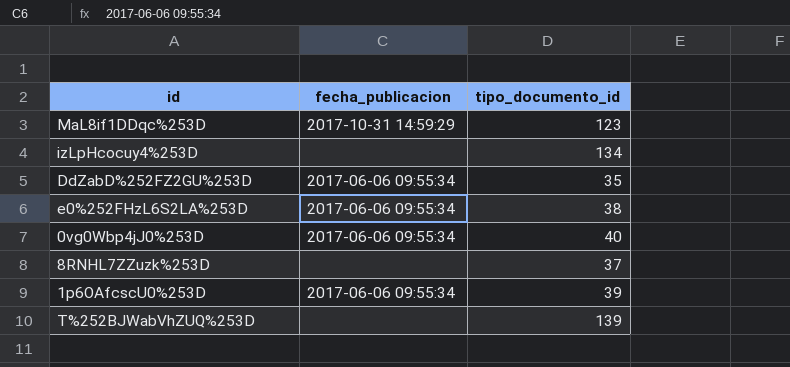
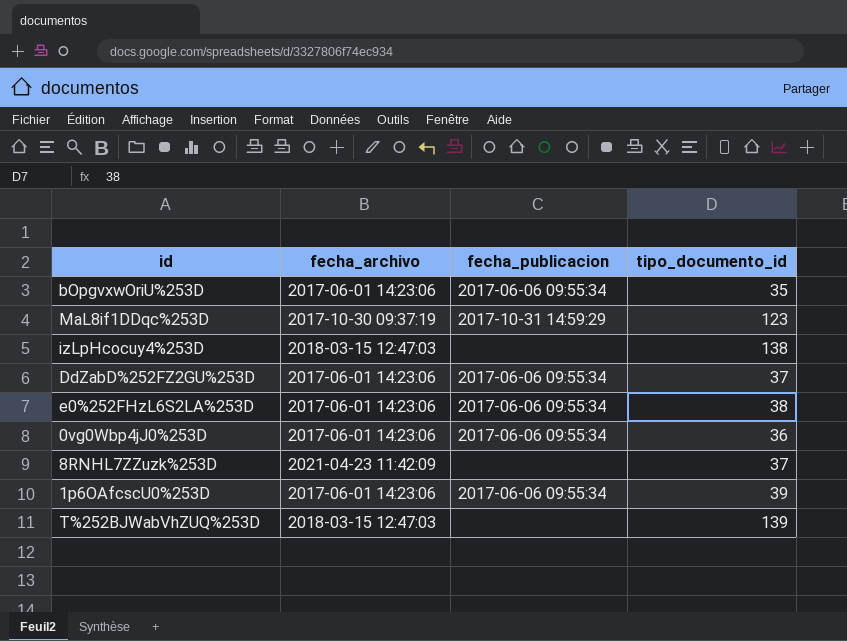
column fecha_archivo | position: none -> 2
row bOpgvxwOriU%253D: none -> 2017-06-01 14:23:06 | 2017-06-06 09:55:34 | 35
izLpHcocuy4%253D | tipo_documento_id: 134 -> 138
DdZabD%252FZ2GU%253D | tipo_documento_id: 35 -> 37
0vg0Wbp4jJ0%253D | tipo_documento_id: 40 -> 36

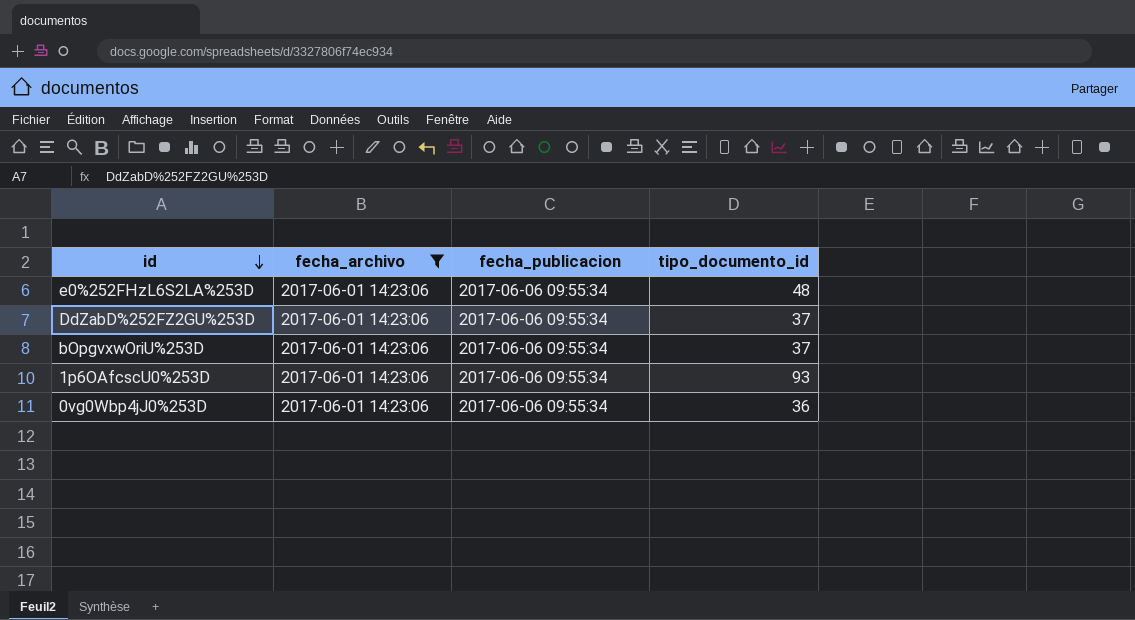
filter: none -> fecha_archivo = 2017-06-01 14:23:06
row order: none -> id descending
e0%252FHzL6S2LA%253D | tipo_documento_id: 38 -> 48
bOpgvxwOriU%253D | tipo_documento_id: 35 -> 37
1p6OAfcscU0%253D | tipo_documento_id: 39 -> 93

